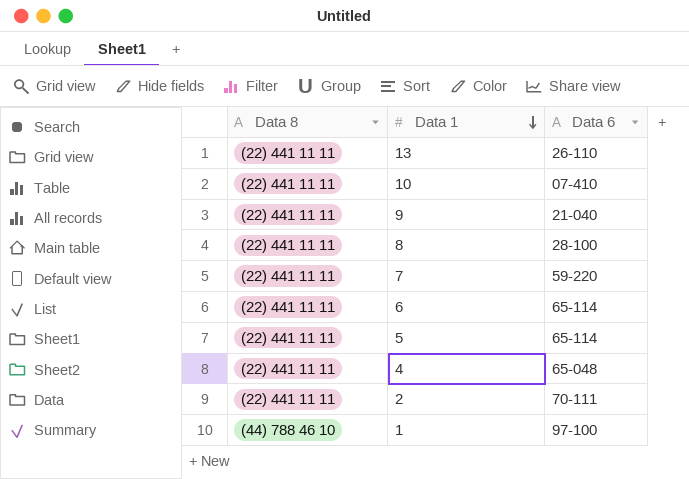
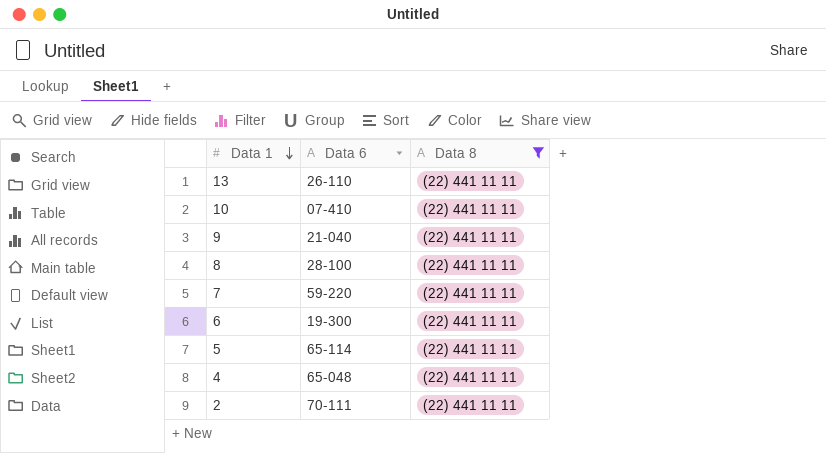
filter: none -> Data 8 = (22) 441 11 11
column Data 8 | position: 1 -> 3
6 | Data 6: 65-114 -> 19-300

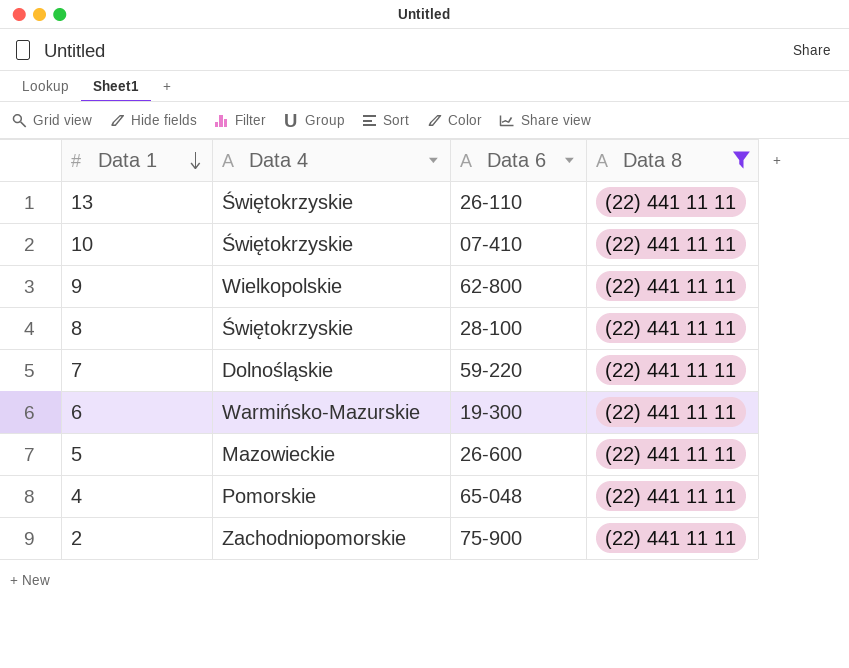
column Data 4 | position: none -> 2
9 | Data 6: 21-040 -> 62-800
5 | Data 6: 65-114 -> 26-600
2 | Data 6: 70-111 -> 75-900

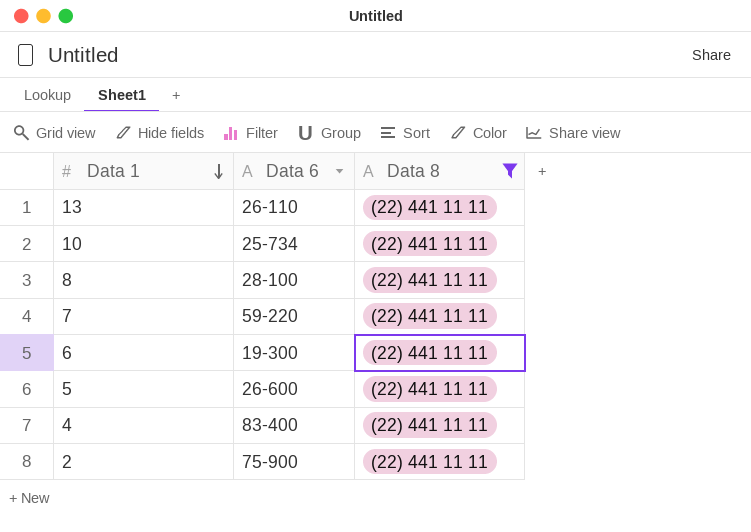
column Data 4 | position: 2 -> none
row 9: Wielkopolskie | 62-800 | (22) 441 11 11 -> none
10 | Data 6: 07-410 -> 25-734
4 | Data 6: 65-048 -> 83-400

